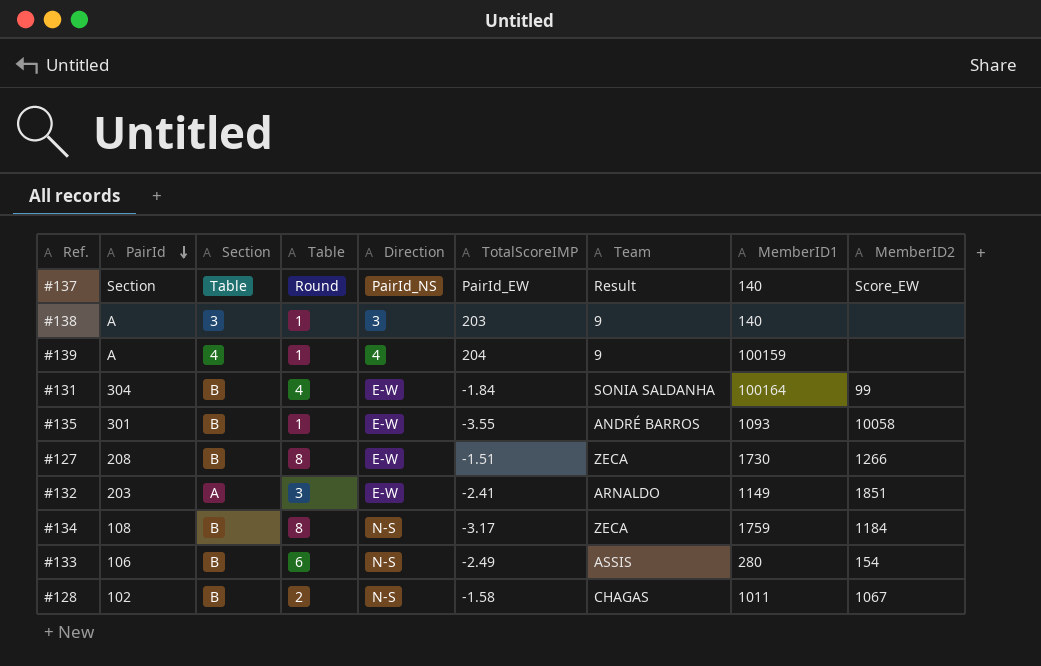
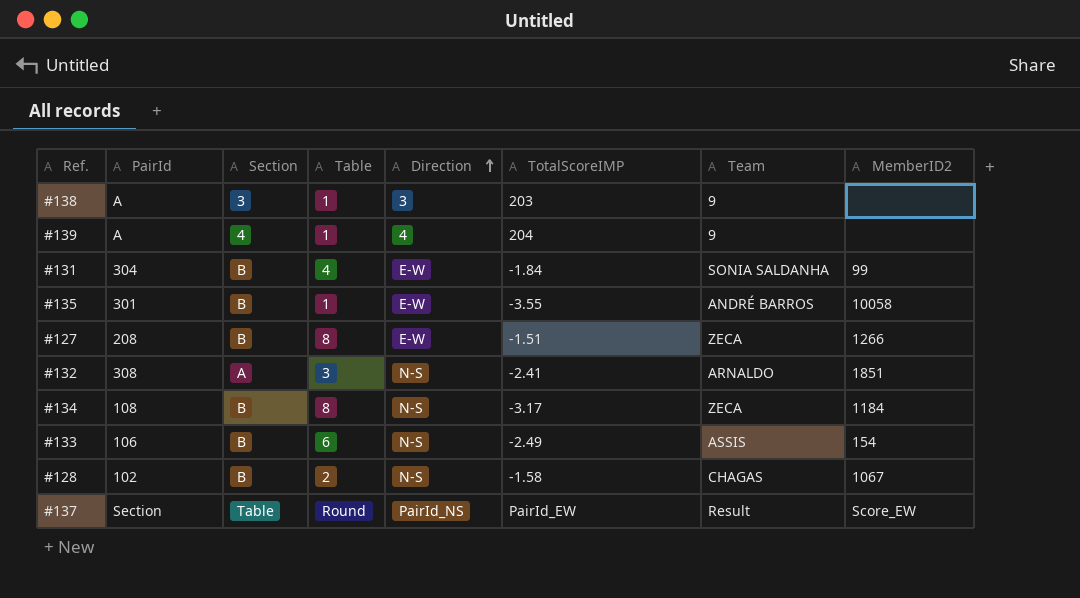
row order: PairId descending -> Direction ascending
column MemberID1 | position: 8 -> none
#132 | PairId: 203 -> 308
#132 | Direction: E-W -> N-S

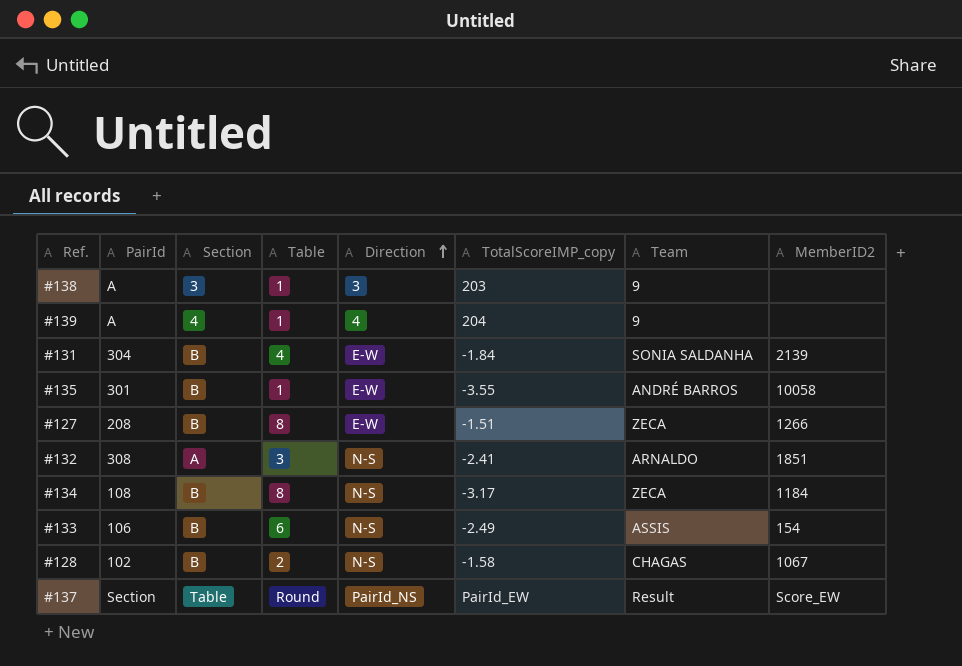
column name: TotalScoreIMP -> TotalScoreIMP_copy
#131 | MemberID2: 99 -> 2139

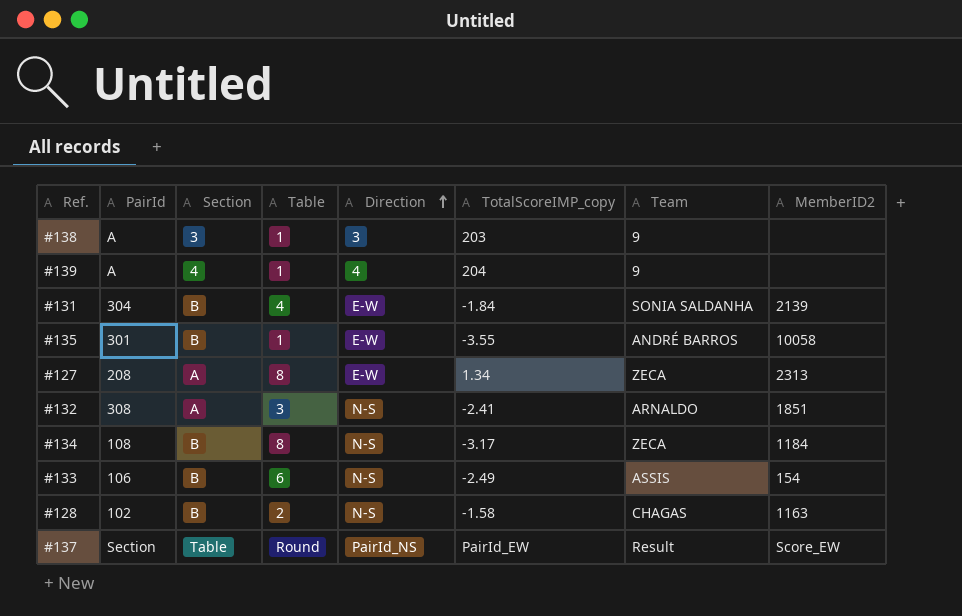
#127 | Section: B -> A
#127 | TotalScoreIMP_copy: -1.51 -> 1.34
#127 | MemberID2: 1266 -> 2313
#128 | MemberID2: 1067 -> 1163

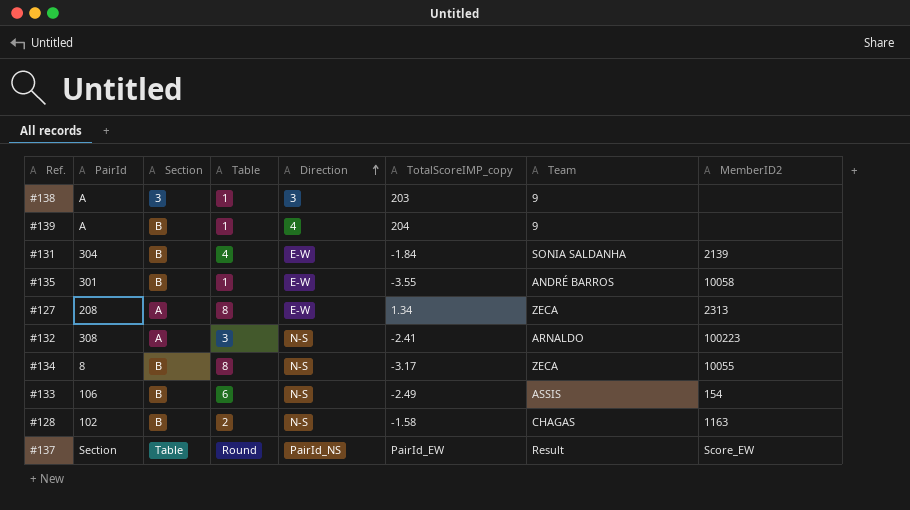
#139 | Section: 4 -> B
#132 | MemberID2: 1851 -> 100223
#134 | PairId: 108 -> 8
#134 | MemberID2: 1184 -> 10055

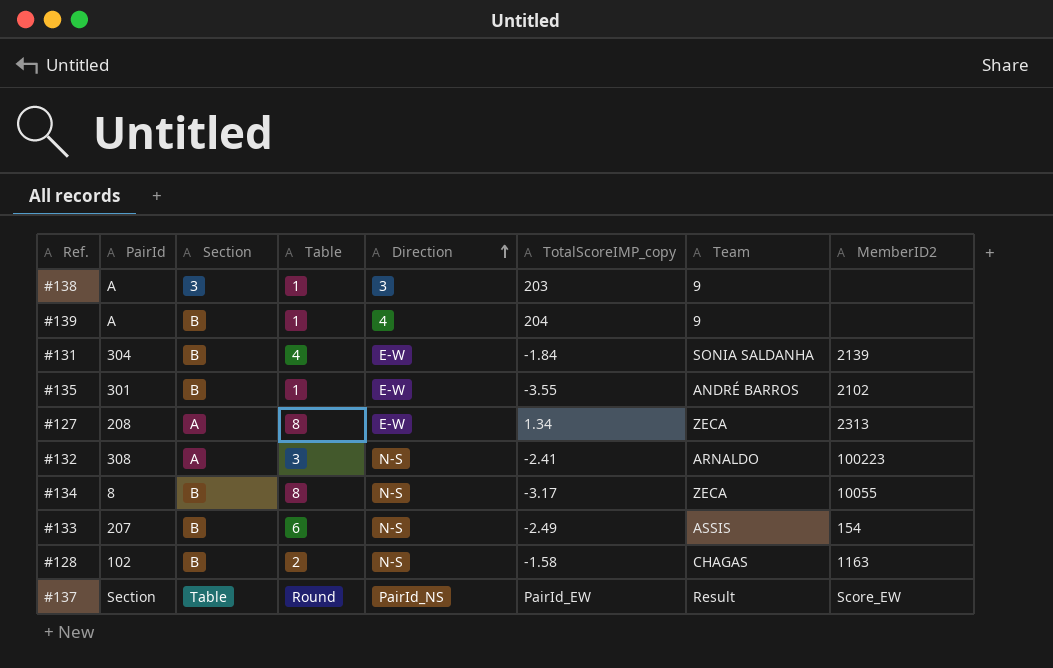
#135 | MemberID2: 10058 -> 2102
#133 | PairId: 106 -> 207

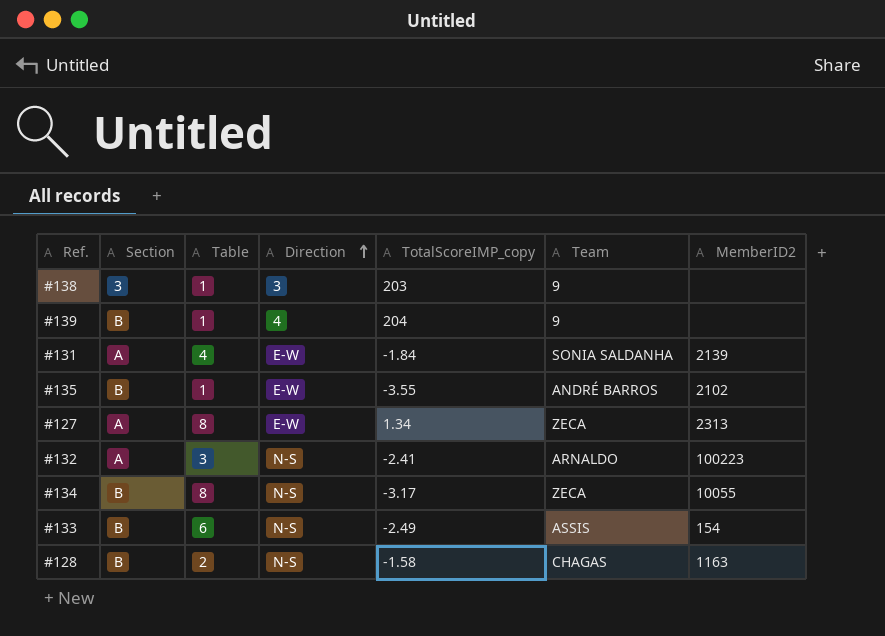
column PairId | position: 2 -> none
row #137: Section | Table | Round | PairId_NS | PairId_EW | Result | Score_EW -> none
#131 | Section: B -> A

